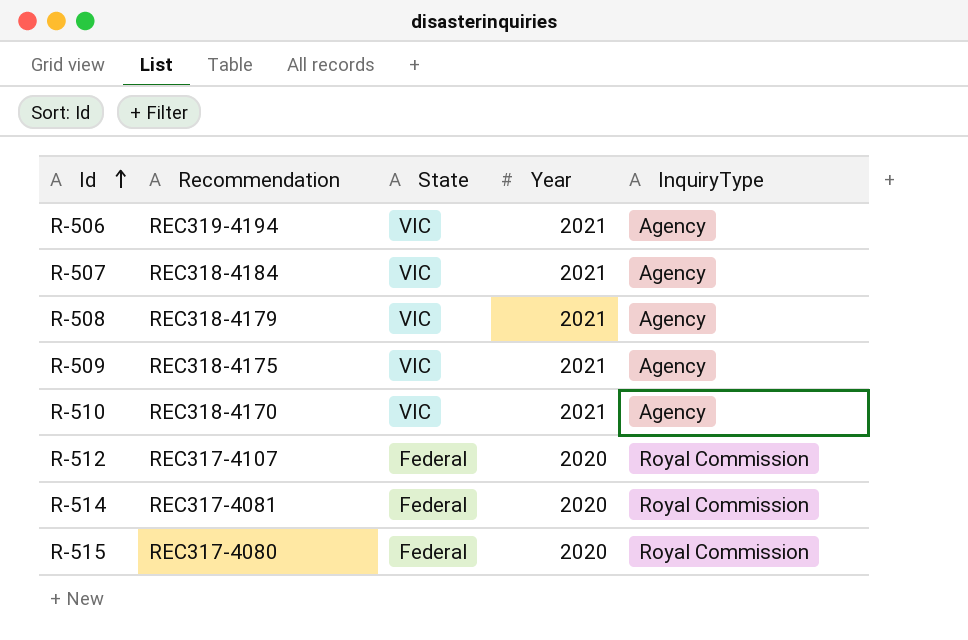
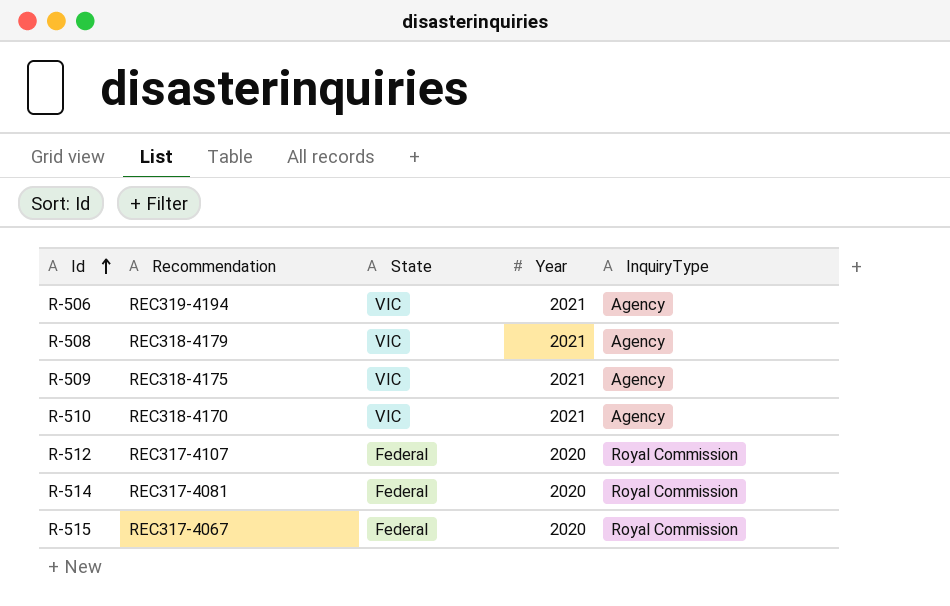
row R-507: REC318-4184 | VIC | 2021 | Agency -> none
R-515 | Recommendation: REC317-4080 -> REC317-4067

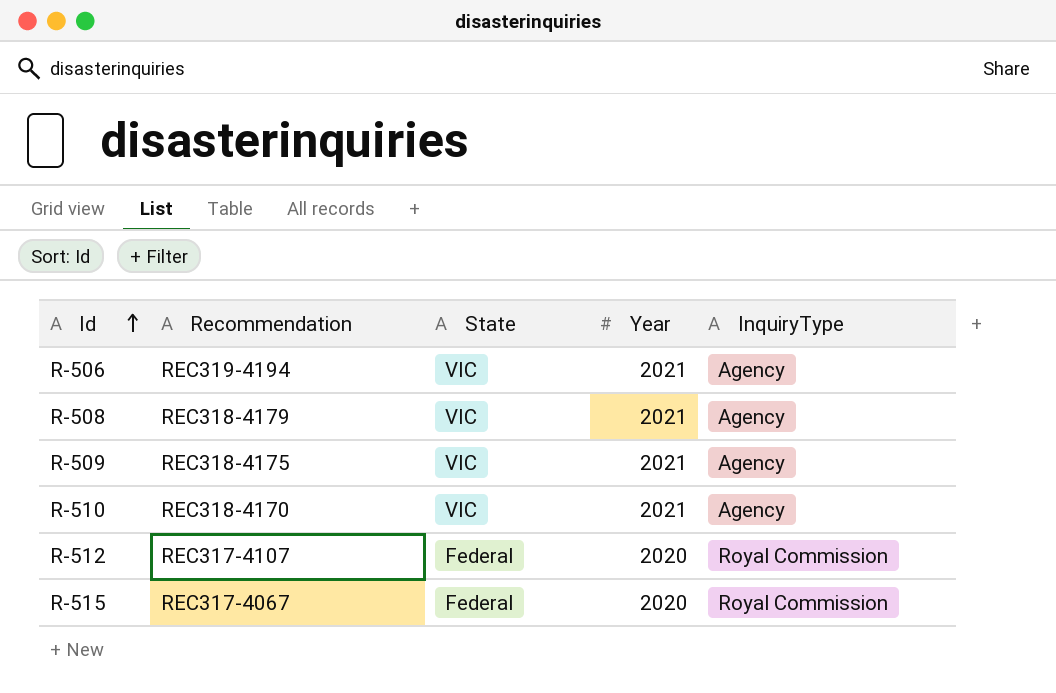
row R-514: REC317-4081 | Federal | 2020 | Royal Commission -> none

